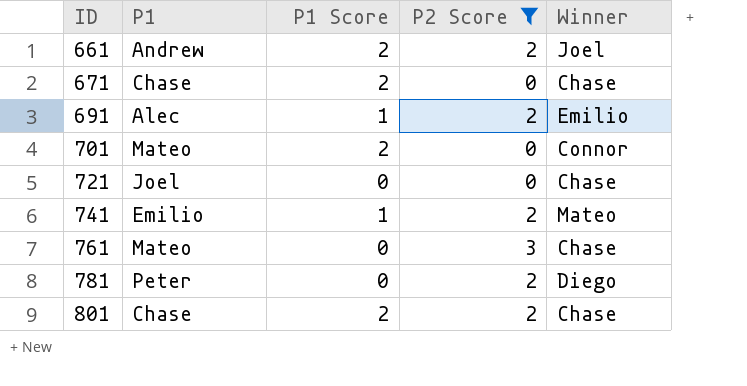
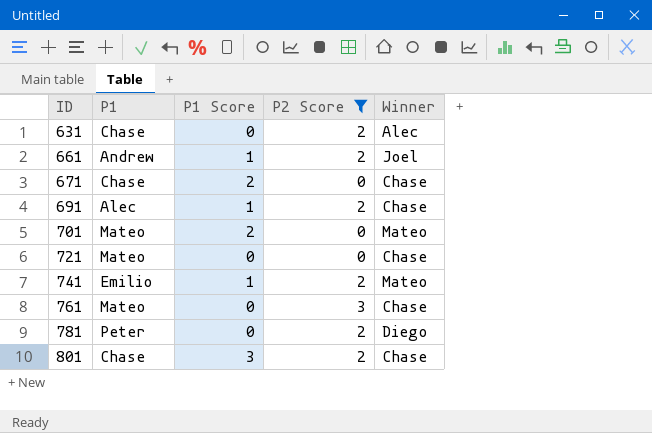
row 631: none -> Chase | 0 | 2 | Alec
661 | P1 Score: 2 -> 1
691 | Winner: Emilio -> Chase
701 | Winner: Connor -> Mateo
721 | P1: Joel -> Mateo
801 | P1 Score: 2 -> 3

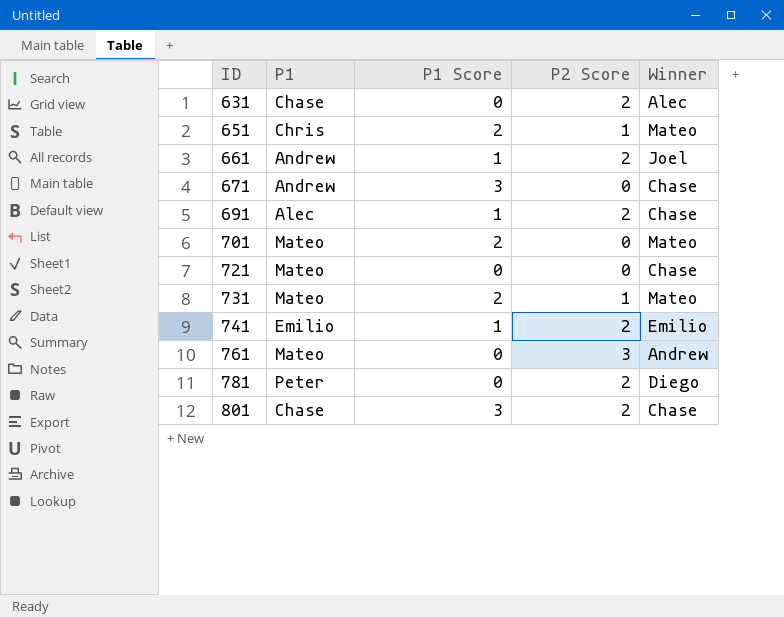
filter: P2 Score != 1 -> none
671 | P1: Chase -> Andrew
671 | P1 Score: 2 -> 3
741 | Winner: Mateo -> Emilio
761 | Winner: Chase -> Andrew

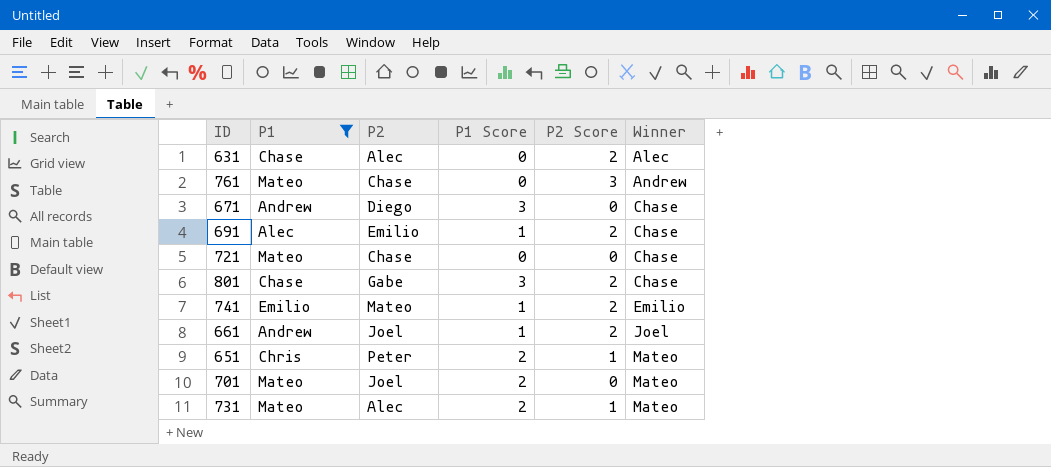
filter: none -> P1 != Peter
row order: ID ascending -> Winner ascending
column P2 | position: none -> 3

